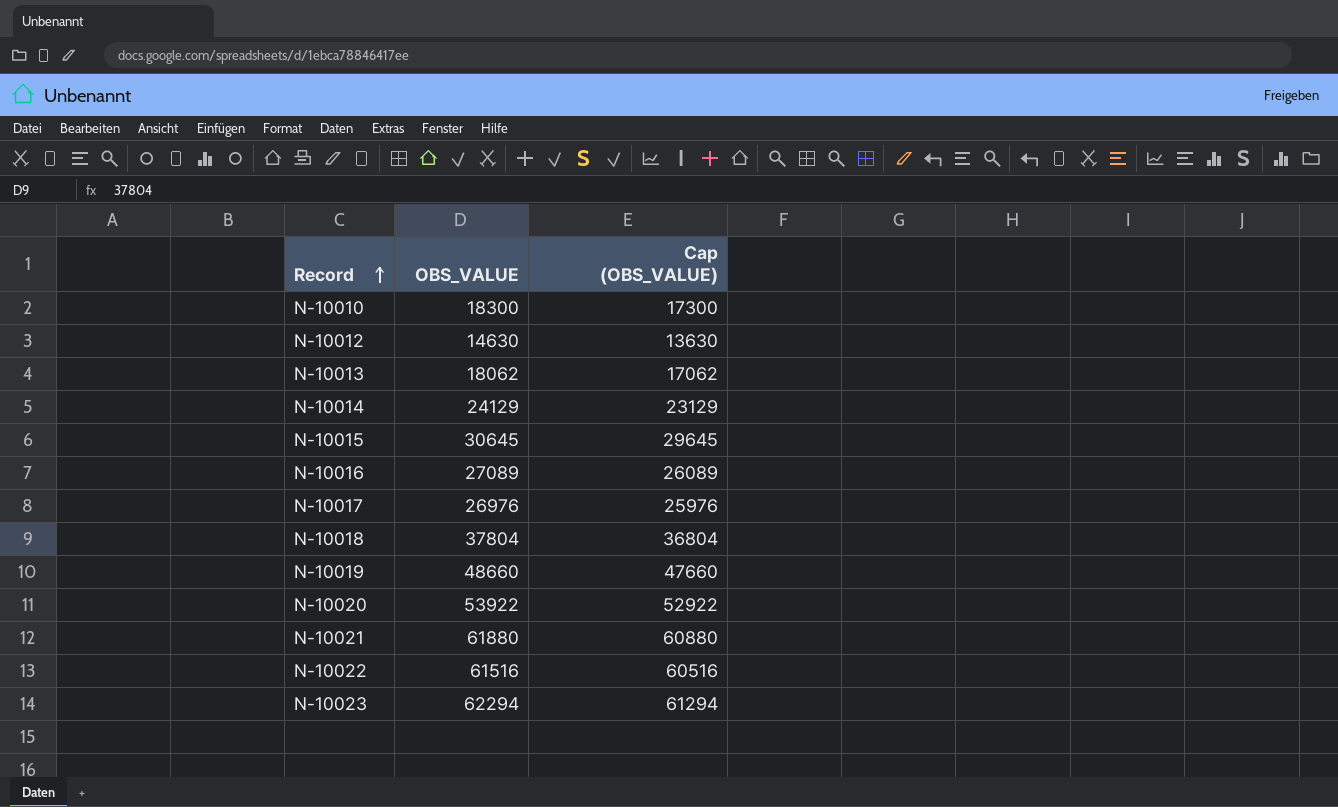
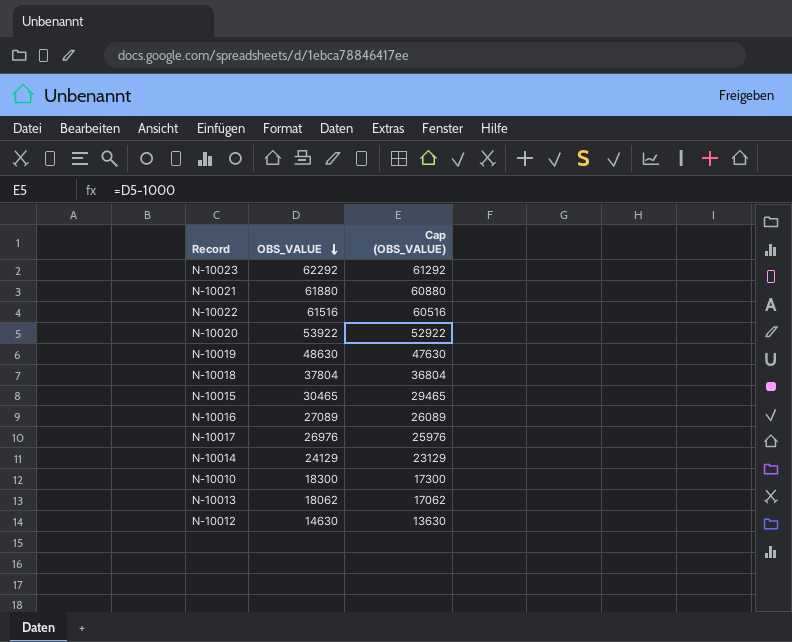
row order: Record ascending -> OBS_VALUE descending
N-10023 | OBS_VALUE: 62294 -> 62292
N-10023 | Cap (OBS_VALUE): 61294 -> 61292
N-10019 | OBS_VALUE: 48660 -> 48630
N-10019 | Cap (OBS_VALUE): 47660 -> 47630
N-10015 | OBS_VALUE: 30645 -> 30465
N-10015 | Cap (OBS_VALUE): 29645 -> 29465

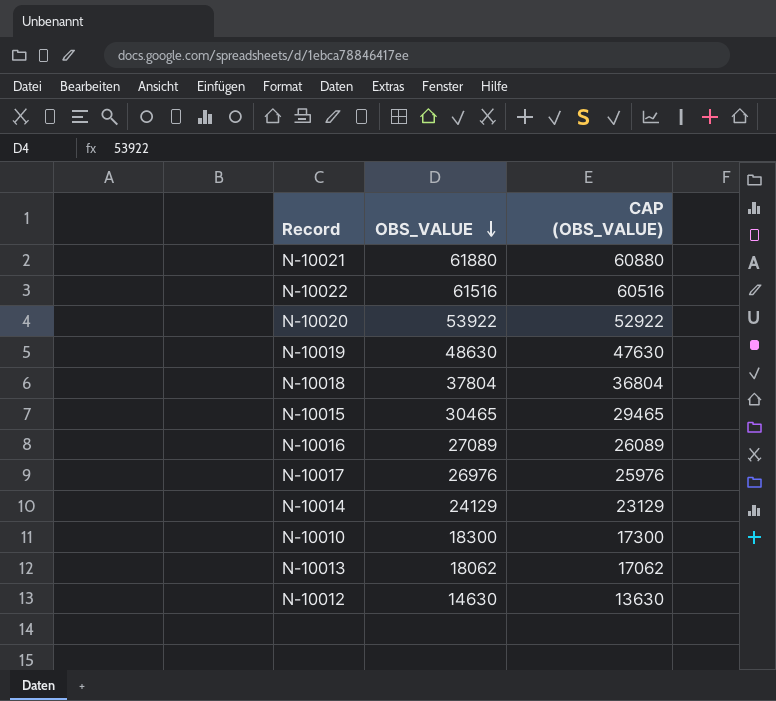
column name: Cap (OBS_VALUE) -> CAP (OBS_VALUE)
row N-10023: 62292 | 61292 -> none

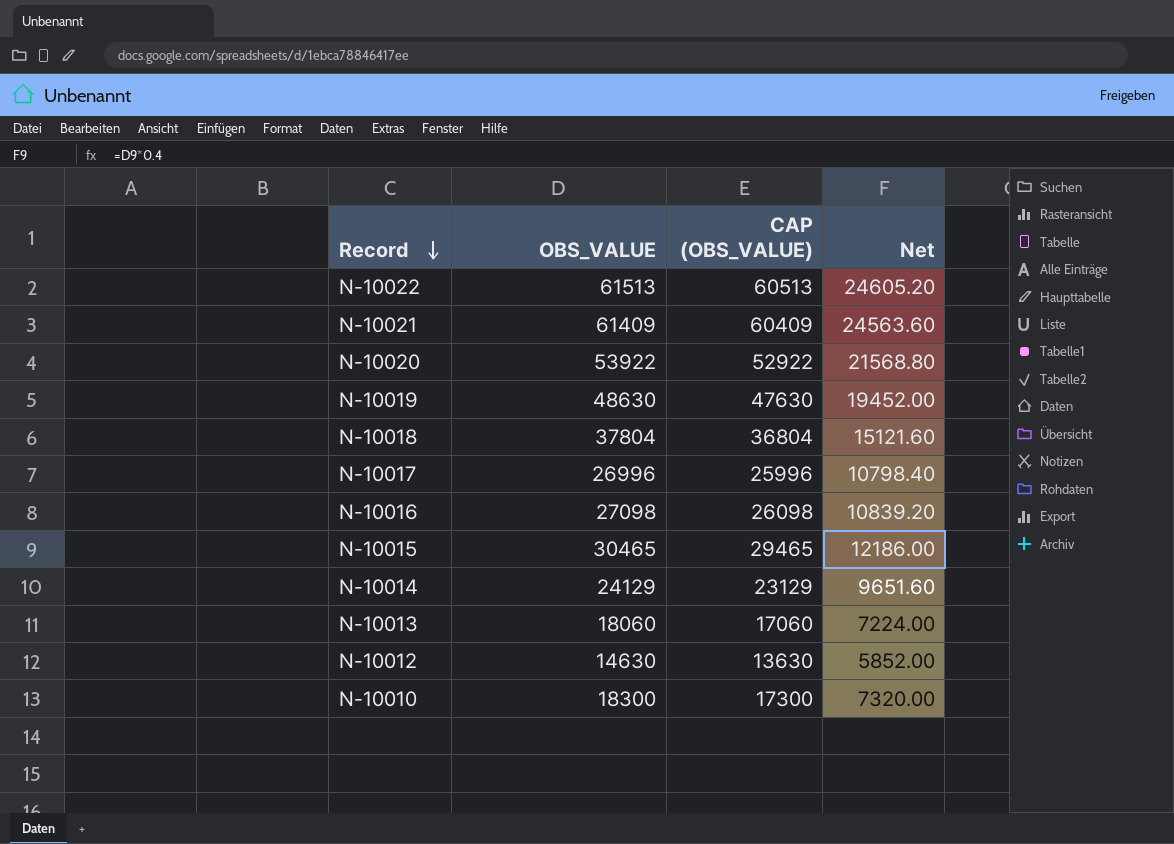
row order: OBS_VALUE descending -> Record descending
column Net | formula: none -> [OBS_VALUE] * 0.4
N-10022 | OBS_VALUE: 61516 -> 61513
N-10022 | CAP (OBS_VALUE): 60516 -> 60513
N-10021 | OBS_VALUE: 61880 -> 61409
N-10021 | CAP (OBS_VALUE): 60880 -> 60409
N-10017 | OBS_VALUE: 26976 -> 26996
N-10017 | CAP (OBS_VALUE): 25976 -> 25996
N-10016 | OBS_VALUE: 27089 -> 27098
N-10016 | CAP (OBS_VALUE): 26089 -> 26098
N-10013 | OBS_VALUE: 18062 -> 18060
N-10013 | CAP (OBS_VALUE): 17062 -> 17060

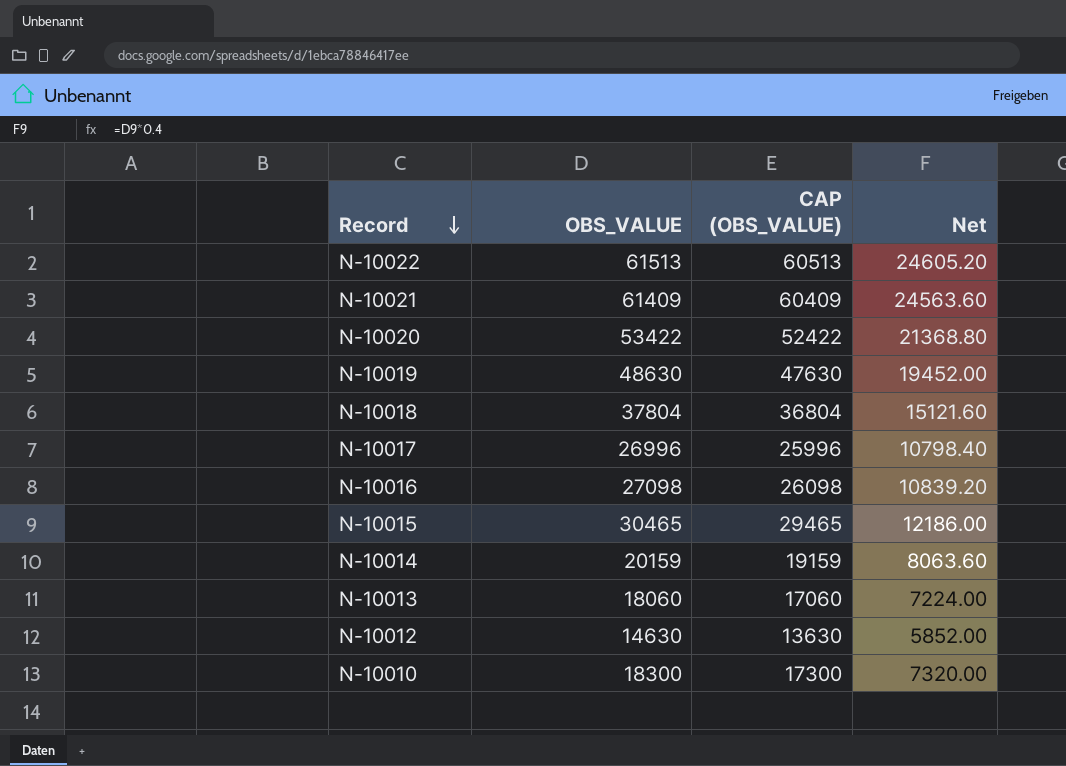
N-10020 | OBS_VALUE: 53922 -> 53422
N-10020 | CAP (OBS_VALUE): 52922 -> 52422
N-10020 | Net: 21568.80 -> 21368.80
N-10014 | OBS_VALUE: 24129 -> 20159
N-10014 | CAP (OBS_VALUE): 23129 -> 19159
N-10014 | Net: 9651.60 -> 8063.60

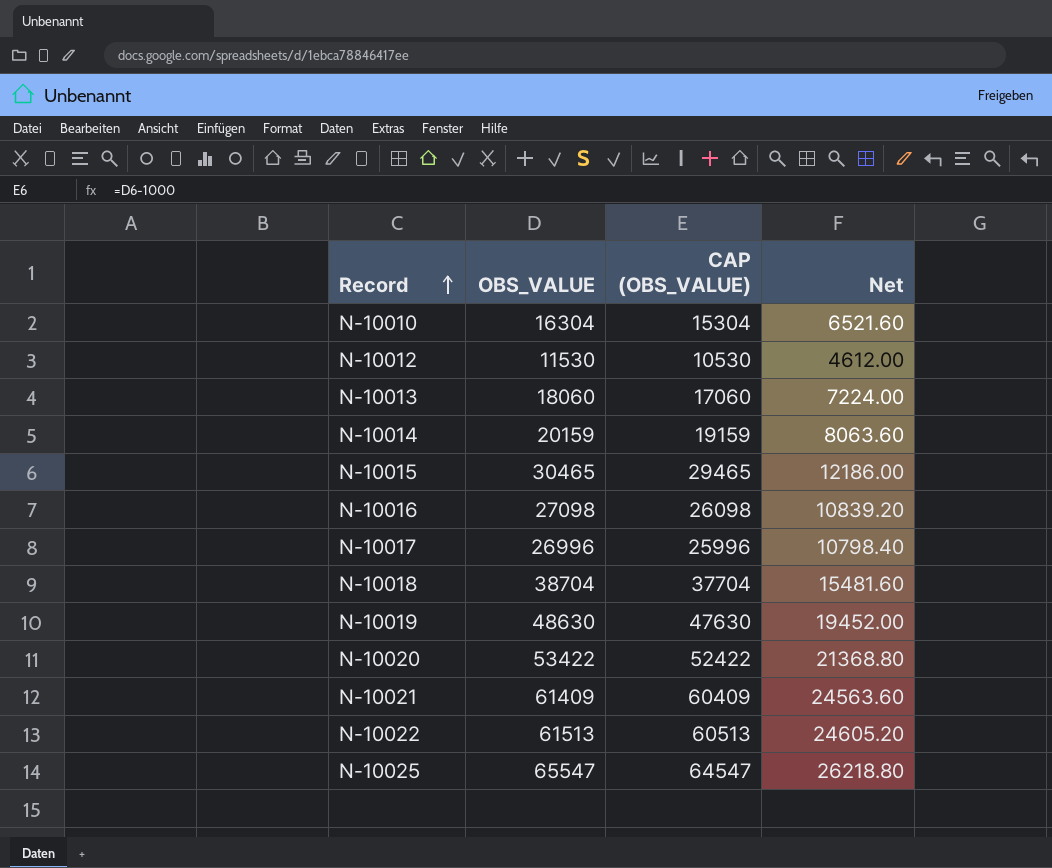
row order: Record descending -> Record ascending
N-10010 | OBS_VALUE: 18300 -> 16304
N-10010 | CAP (OBS_VALUE): 17300 -> 15304
N-10010 | Net: 7320.00 -> 6521.60
N-10012 | OBS_VALUE: 14630 -> 11530
N-10012 | CAP (OBS_VALUE): 13630 -> 10530
N-10012 | Net: 5852.00 -> 4612.00
N-10018 | OBS_VALUE: 37804 -> 38704
N-10018 | CAP (OBS_VALUE): 36804 -> 37704
N-10018 | Net: 15121.60 -> 15481.60
row N-10025: none -> 65547 | 64547 | 26218.80

